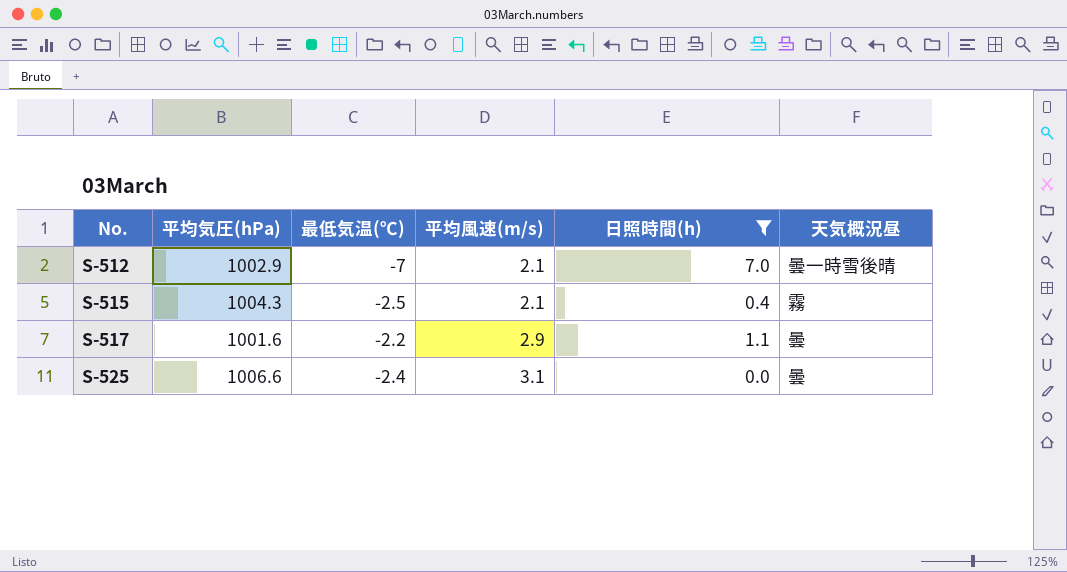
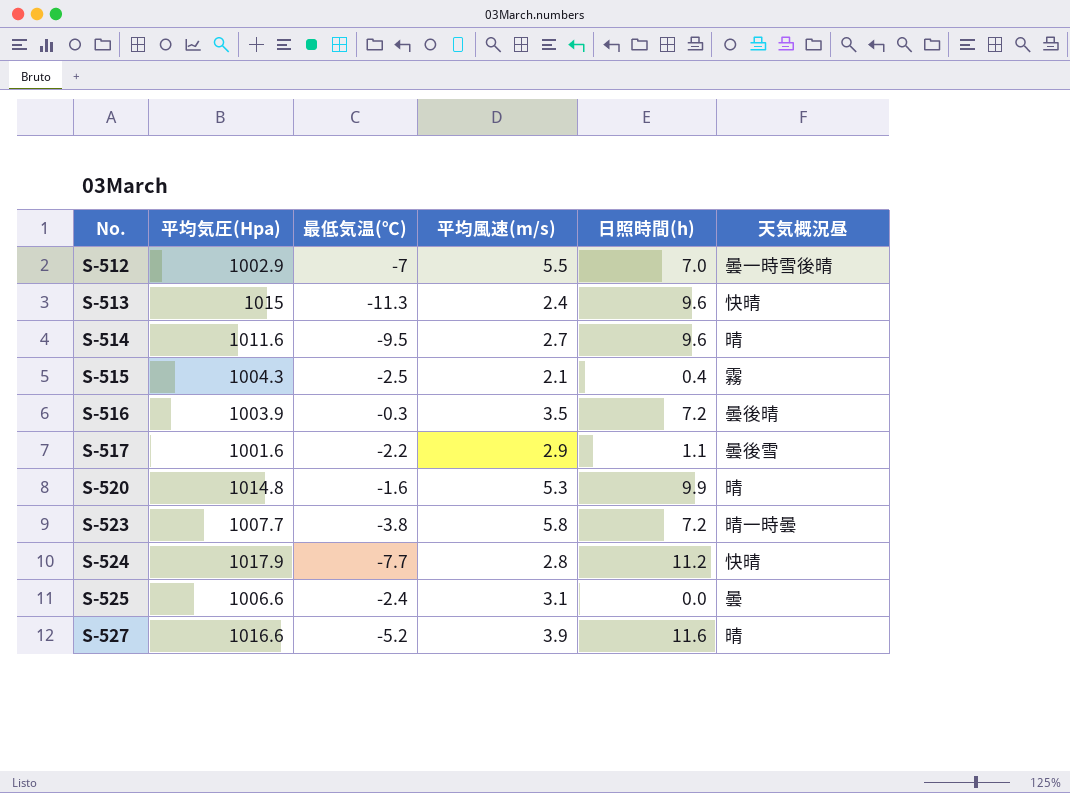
filter: 日照時間(h) <= 7.0 -> none
column name: 平均気圧(hPa) -> 平均気圧(Hpa)
S-512 | 平均風速(m/s): 2.1 -> 5.5
S-517 | 天気概況昼: 曇 -> 曇後雪

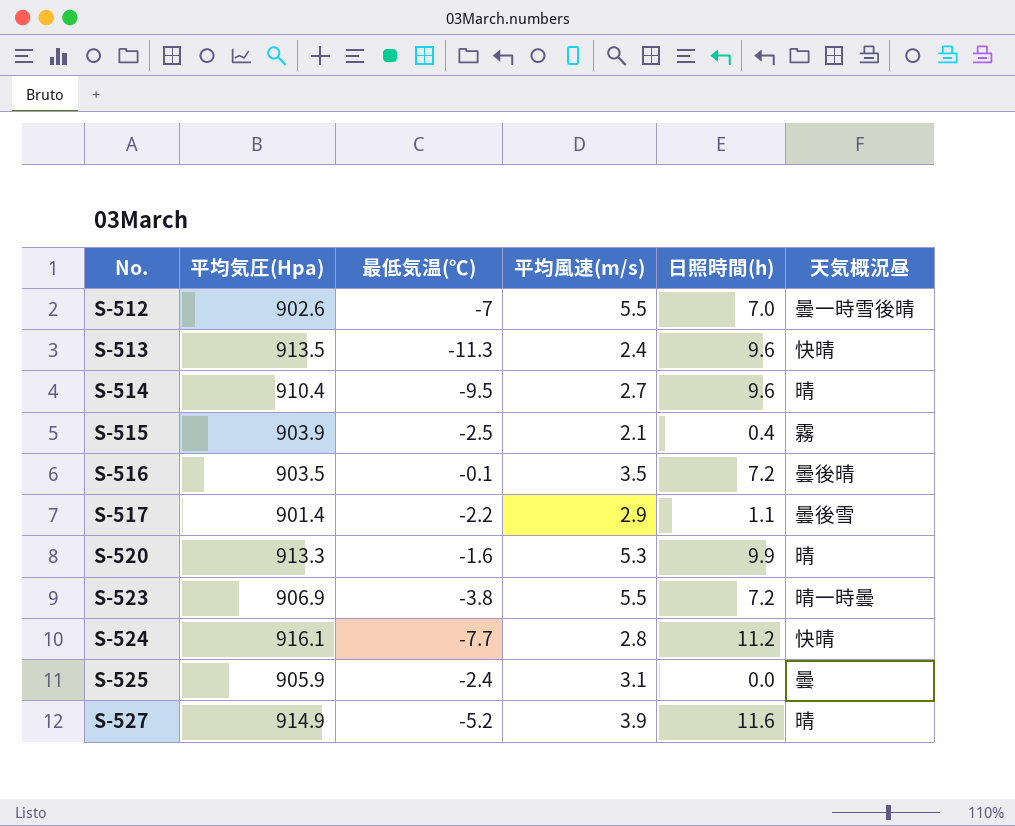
S-512 | 平均気圧(Hpa): 1002.9 -> 902.6
S-513 | 平均気圧(Hpa): 1015 -> 913.5
S-514 | 平均気圧(Hpa): 1011.6 -> 910.4
S-515 | 平均気圧(Hpa): 1004.3 -> 903.9
S-516 | 平均気圧(Hpa): 1003.9 -> 903.5
S-516 | 最低気温(℃): -0.3 -> -0.1
S-517 | 平均気圧(Hpa): 1001.6 -> 901.4
S-520 | 平均気圧(Hpa): 1014.8 -> 913.3
S-523 | 平均気圧(Hpa): 1007.7 -> 906.9
S-523 | 平均風速(m/s): 5.8 -> 5.5
S-524 | 平均気圧(Hpa): 1017.9 -> 916.1
S-525 | 平均気圧(Hpa): 1006.6 -> 905.9
S-527 | 平均気圧(Hpa): 1016.6 -> 914.9

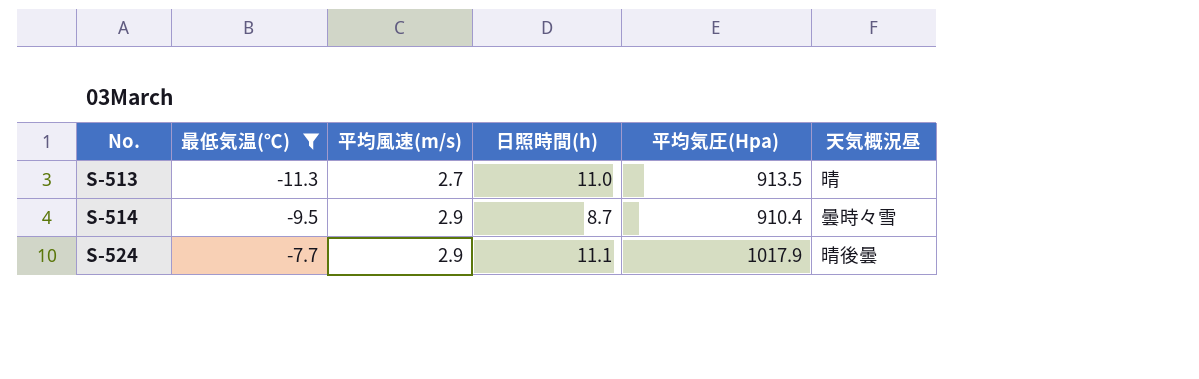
filter: none -> 最低気温(℃) <= -7.7
column 平均気圧(Hpa) | position: 2 -> 5
S-513 | 平均風速(m/s): 2.4 -> 2.7
S-513 | 日照時間(h): 9.6 -> 11.0
S-513 | 天気概況昼: 快晴 -> 晴
S-514 | 平均風速(m/s): 2.7 -> 2.9
S-514 | 日照時間(h): 9.6 -> 8.7
S-514 | 天気概況昼: 晴 -> 曇時々雪
S-524 | 平均風速(m/s): 2.8 -> 2.9
S-524 | 日照時間(h): 11.2 -> 11.1
S-524 | 平均気圧(Hpa): 916.1 -> 1017.9
S-524 | 天気概況昼: 快晴 -> 晴後曇

